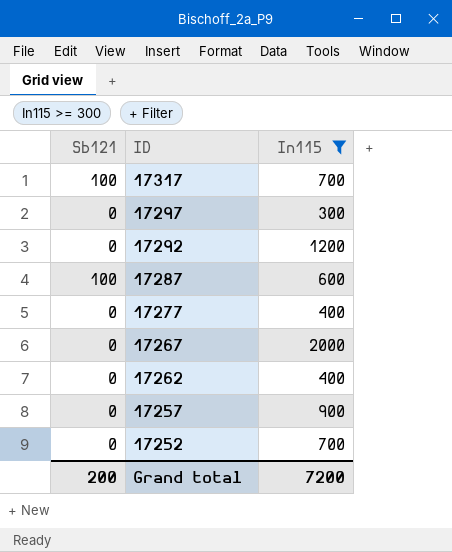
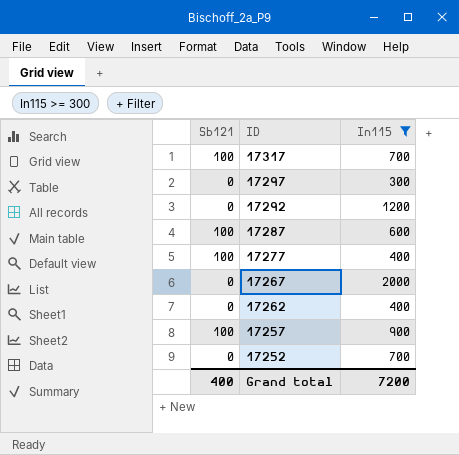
17277 | Sb121: 0 -> 100
17257 | Sb121: 0 -> 100
Grand total | Sb121: 200 -> 400

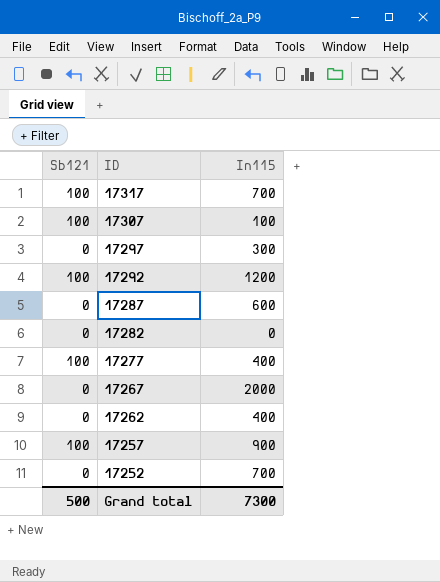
filter: In115 >= 300 -> none
17292 | Sb121: 0 -> 100
17287 | Sb121: 100 -> 0
Grand total | Sb121: 400 -> 500
Grand total | In115: 7200 -> 7300

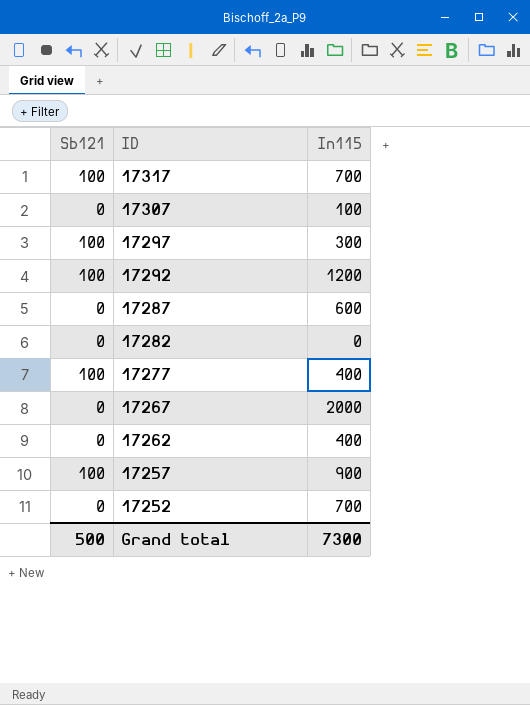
17307 | Sb121: 100 -> 0
17297 | Sb121: 0 -> 100

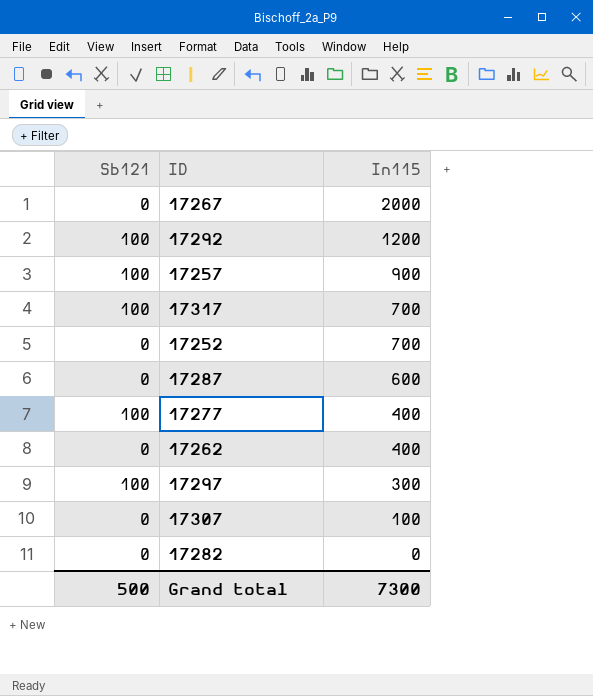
row order: ID descending -> In115 descending

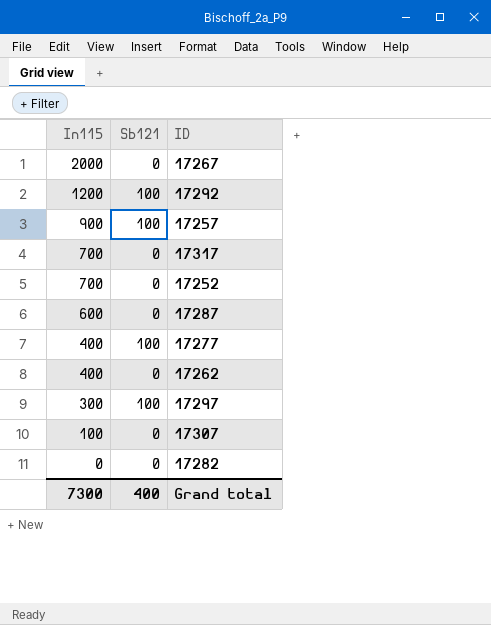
column In115 | position: 3 -> 1
17317 | Sb121: 100 -> 0
Grand total | Sb121: 500 -> 400

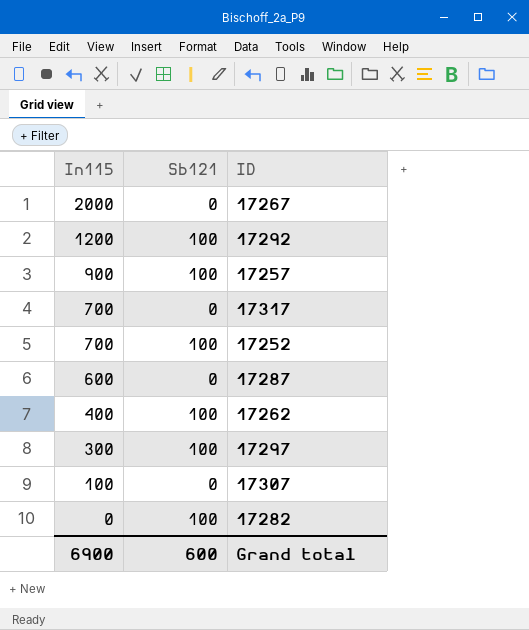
row 17277: 400 | 100 -> none
17252 | Sb121: 0 -> 100
17262 | Sb121: 0 -> 100
17282 | Sb121: 0 -> 100
Grand total | In115: 7300 -> 6900
Grand total | Sb121: 400 -> 600

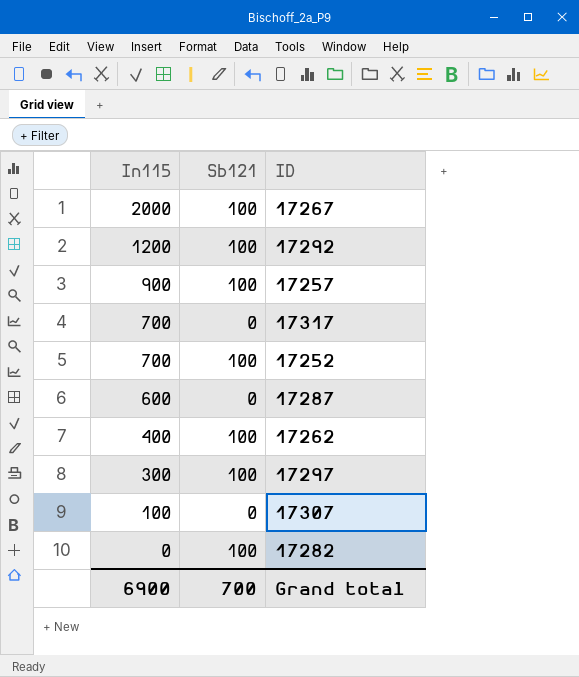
17267 | Sb121: 0 -> 100
Grand total | Sb121: 600 -> 700

